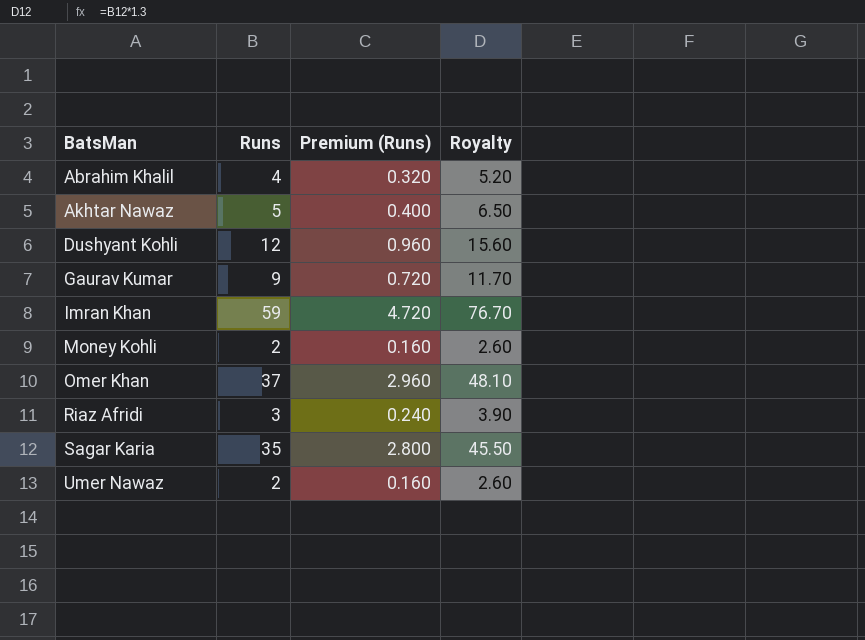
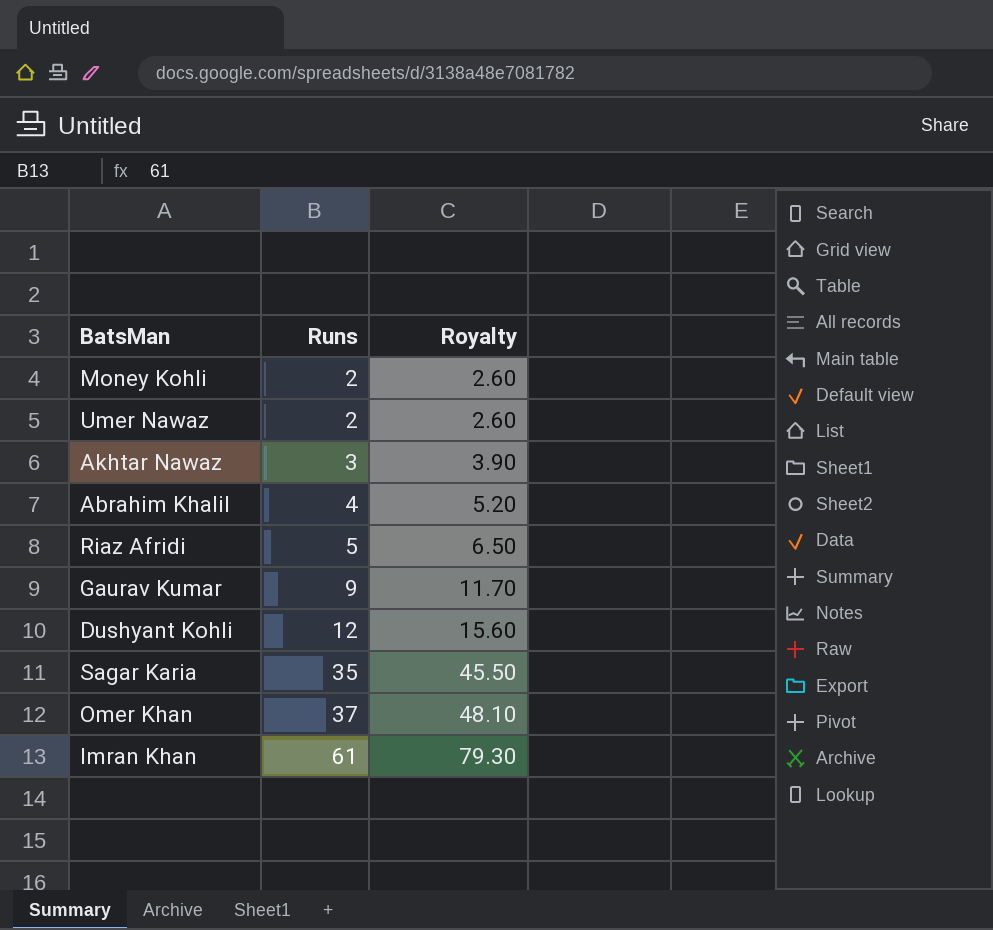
row order: BatsMan ascending -> Runs ascending
column Premium (Runs) | formula: [Runs] * 0.08 -> none
Akhtar Nawaz | Runs: 5 -> 3
Akhtar Nawaz | Royalty: 6.50 -> 3.90
Riaz Afridi | Runs: 3 -> 5
Riaz Afridi | Royalty: 3.90 -> 6.50
Imran Khan | Runs: 59 -> 61
Imran Khan | Royalty: 76.70 -> 79.30

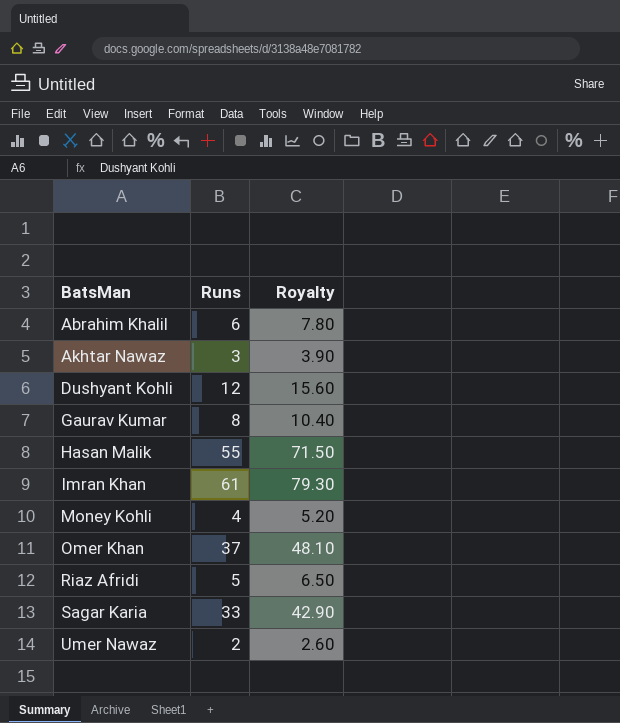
row order: Runs ascending -> BatsMan ascending
Abrahim Khalil | Runs: 4 -> 6
Abrahim Khalil | Royalty: 5.20 -> 7.80
Gaurav Kumar | Runs: 9 -> 8
Gaurav Kumar | Royalty: 11.70 -> 10.40
row Hasan Malik: none -> 55 | 71.50
Money Kohli | Runs: 2 -> 4
Money Kohli | Royalty: 2.60 -> 5.20
Sagar Karia | Runs: 35 -> 33
Sagar Karia | Royalty: 45.50 -> 42.90

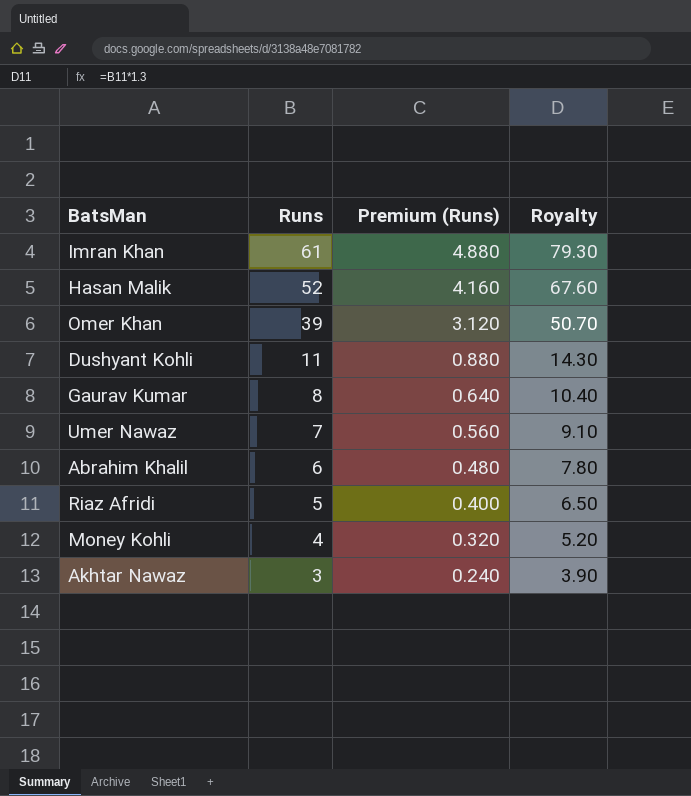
row order: BatsMan ascending -> Runs descending
column Premium (Runs) | formula: none -> [Runs] * 0.08
row Sagar Karia: 33 | 42.90 -> none
Hasan Malik | Runs: 55 -> 52
Hasan Malik | Royalty: 71.50 -> 67.60
Omer Khan | Runs: 37 -> 39
Omer Khan | Royalty: 48.10 -> 50.70
Dushyant Kohli | Runs: 12 -> 11
Dushyant Kohli | Royalty: 15.60 -> 14.30
Umer Nawaz | Runs: 2 -> 7
Umer Nawaz | Royalty: 2.60 -> 9.10

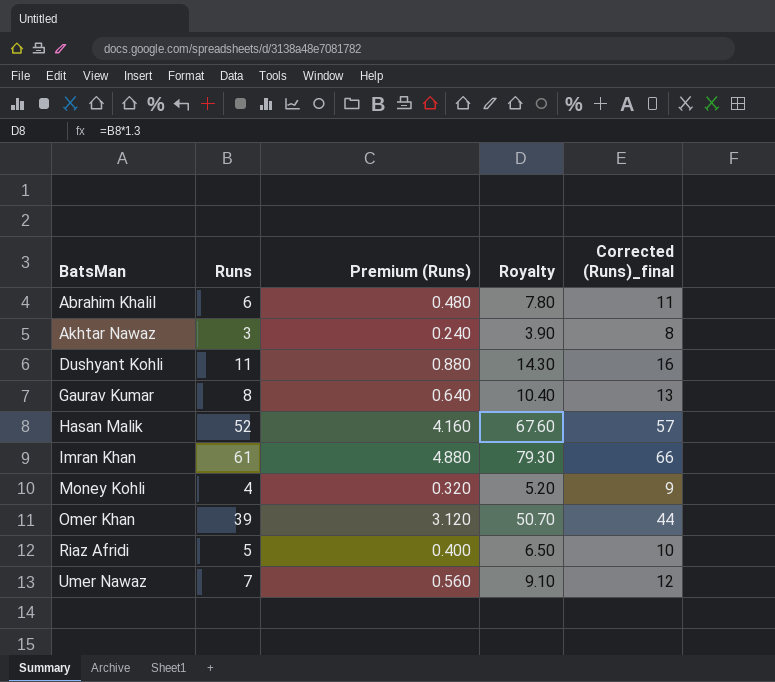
row order: Runs descending -> BatsMan ascending
column Corrected (Runs)_final | formula: none -> [Runs] + 5

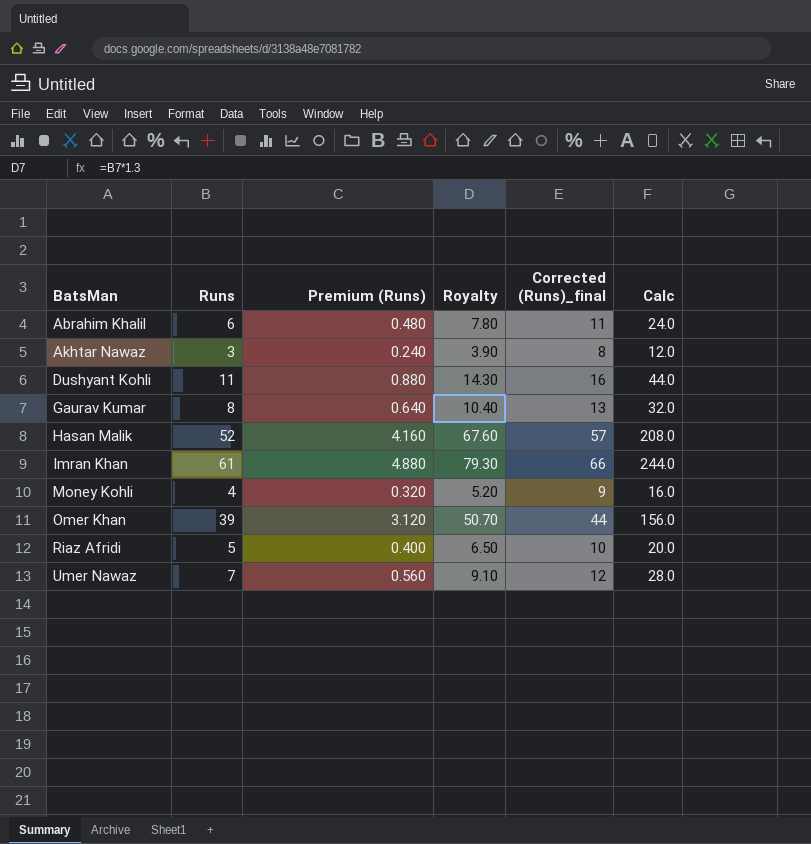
column Calc | formula: none -> [Runs] * 4

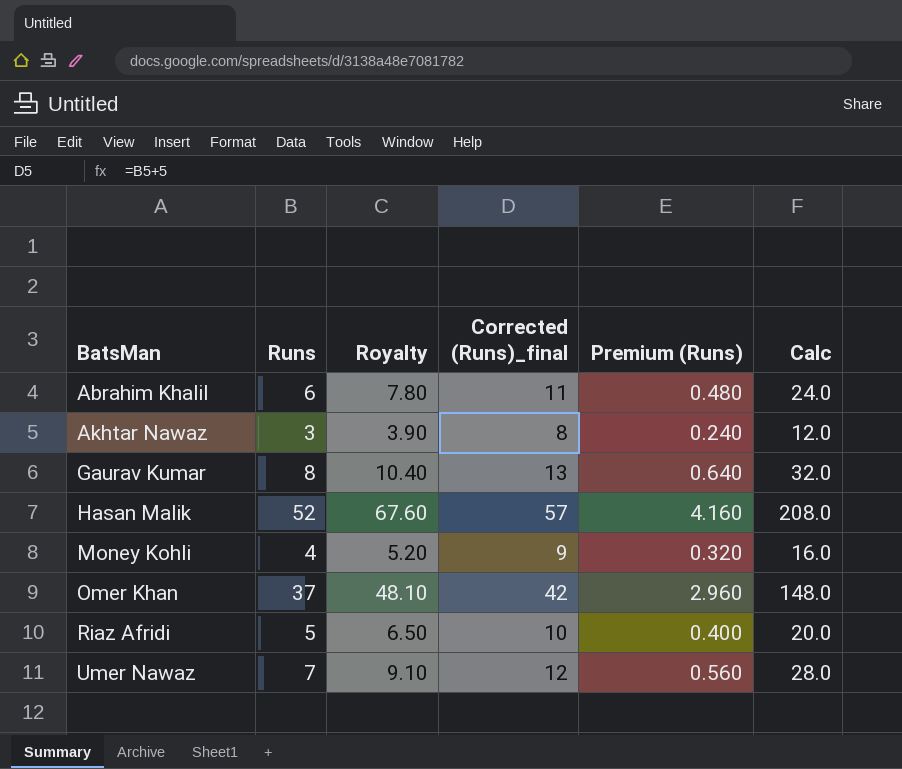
column Premium (Runs) | position: 3 -> 5
row Dushyant Kohli: 11 | 0.880 | 14.30 | 16 | 44.0 -> none
row Imran Khan: 61 | 4.880 | 79.30 | 66 | 244.0 -> none
Omer Khan | Runs: 39 -> 37
Omer Khan | Royalty: 50.70 -> 48.10
Omer Khan | Corrected (Runs)_final: 44 -> 42
Omer Khan | Premium (Runs): 3.120 -> 2.960
Omer Khan | Calc: 156.0 -> 148.0

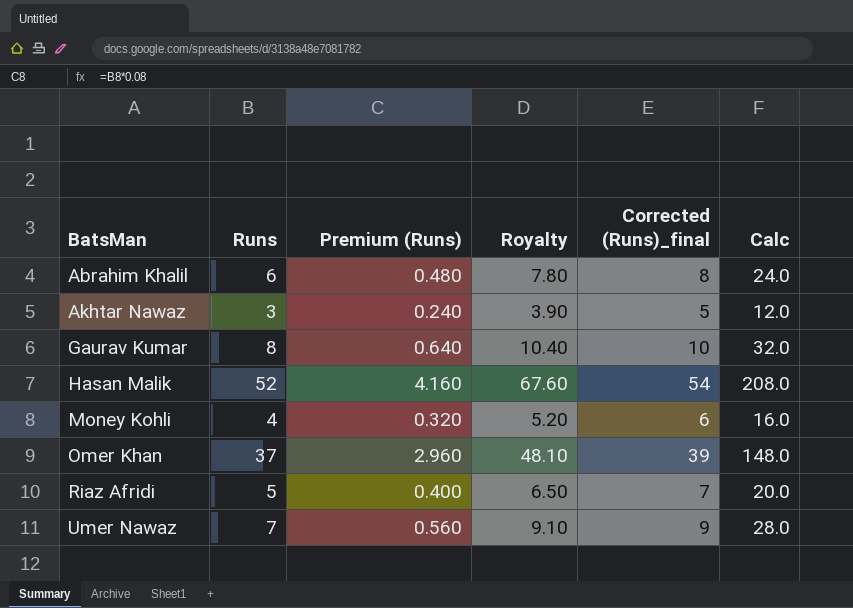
column Premium (Runs) | position: 5 -> 3
column Corrected (Runs)_final | formula: [Runs] + 5 -> [Runs] + 2

